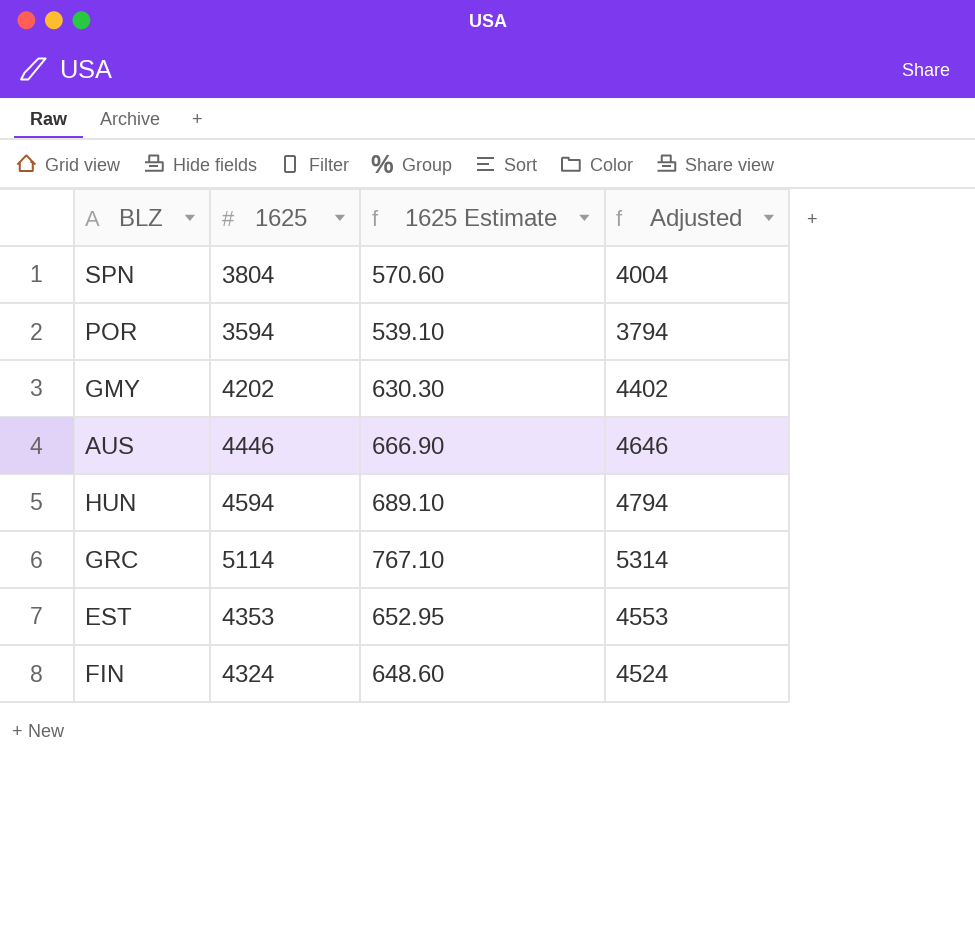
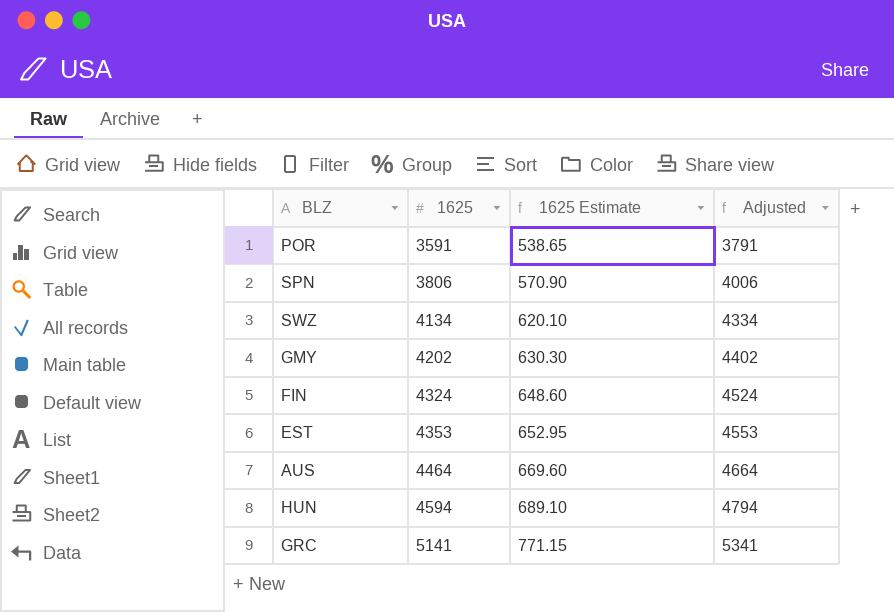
row order: none -> 1625 ascending
POR | 1625: 3594 -> 3591
POR | 1625 Estimate: 539.10 -> 538.65
POR | Adjusted: 3794 -> 3791
SPN | 1625: 3804 -> 3806
SPN | 1625 Estimate: 570.60 -> 570.90
SPN | Adjusted: 4004 -> 4006
row SWZ: none -> 4134 | 620.10 | 4334
AUS | 1625: 4446 -> 4464
AUS | 1625 Estimate: 666.90 -> 669.60
AUS | Adjusted: 4646 -> 4664
GRC | 1625: 5114 -> 5141
GRC | 1625 Estimate: 767.10 -> 771.15
GRC | Adjusted: 5314 -> 5341

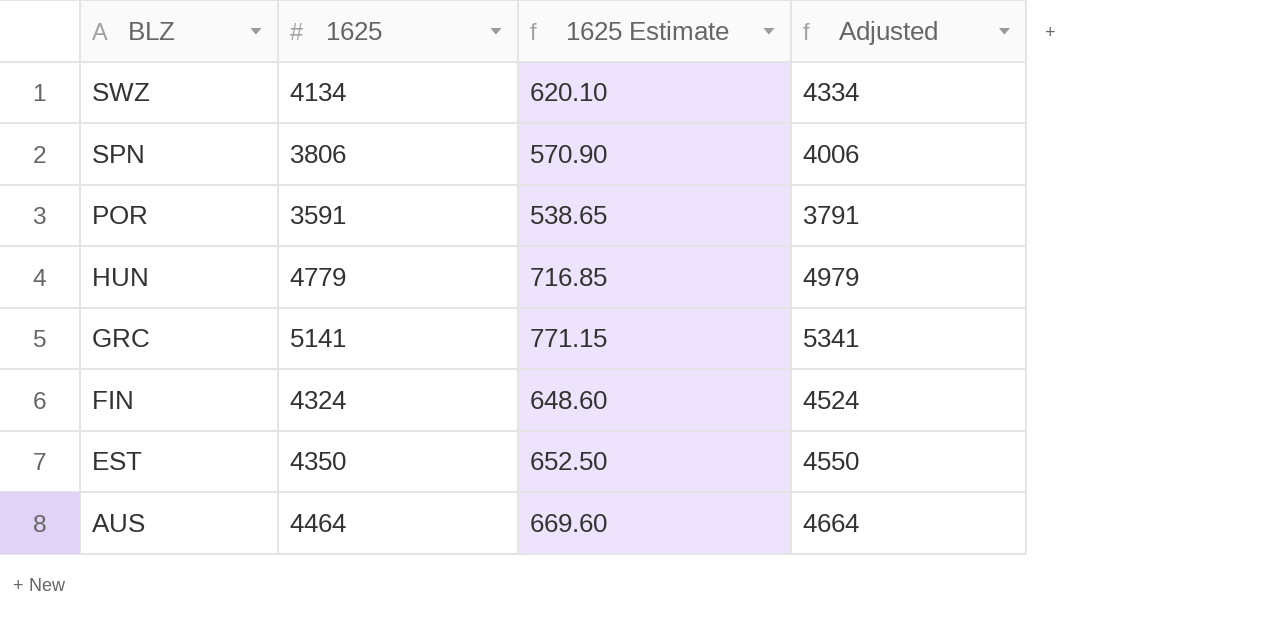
row order: 1625 ascending -> BLZ descending
row GMY: 4202 | 630.30 | 4402 -> none
HUN | 1625: 4594 -> 4779
HUN | 1625 Estimate: 689.10 -> 716.85
HUN | Adjusted: 4794 -> 4979
EST | 1625: 4353 -> 4350
EST | 1625 Estimate: 652.95 -> 652.50
EST | Adjusted: 4553 -> 4550

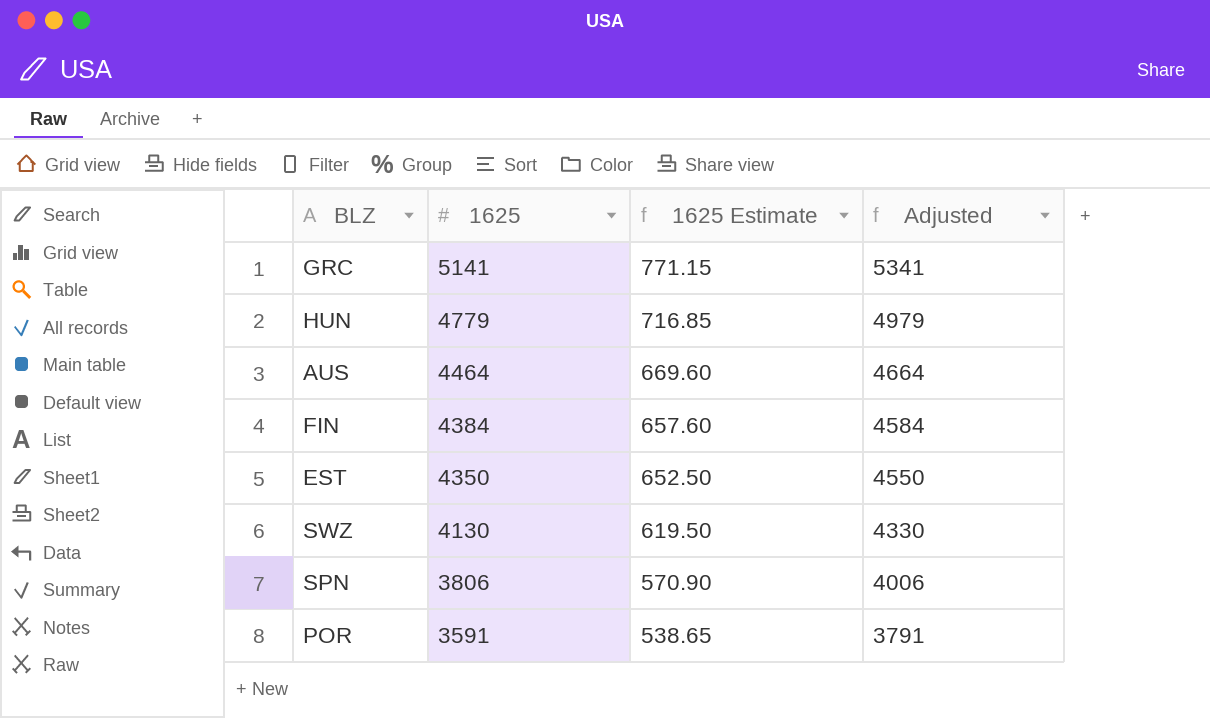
row order: BLZ descending -> 1625 descending
FIN | 1625: 4324 -> 4384
FIN | 1625 Estimate: 648.60 -> 657.60
FIN | Adjusted: 4524 -> 4584
SWZ | 1625: 4134 -> 4130
SWZ | 1625 Estimate: 620.10 -> 619.50
SWZ | Adjusted: 4334 -> 4330

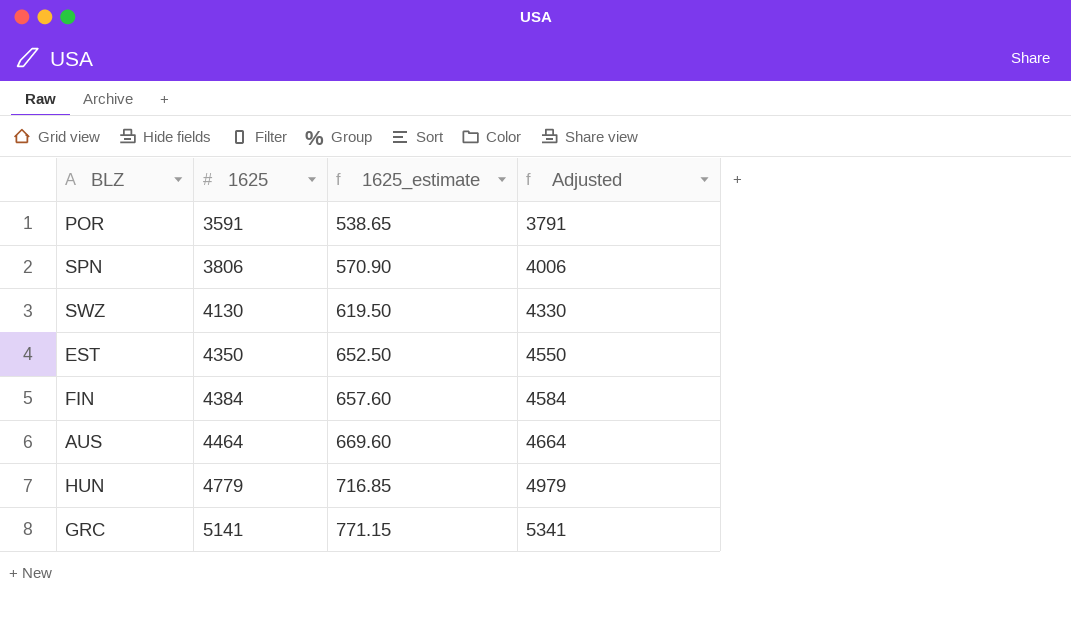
row order: 1625 descending -> 1625 ascending
column name: 1625 Estimate -> 1625_estimate

